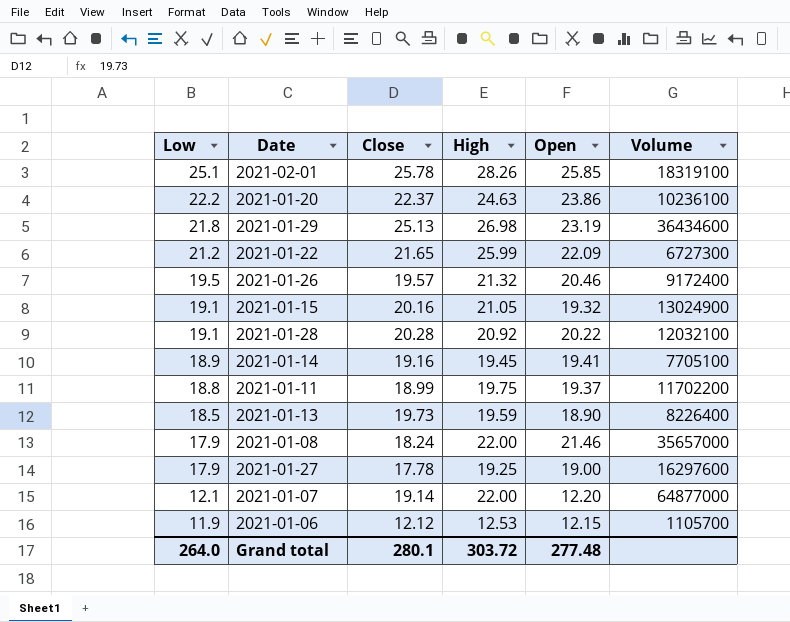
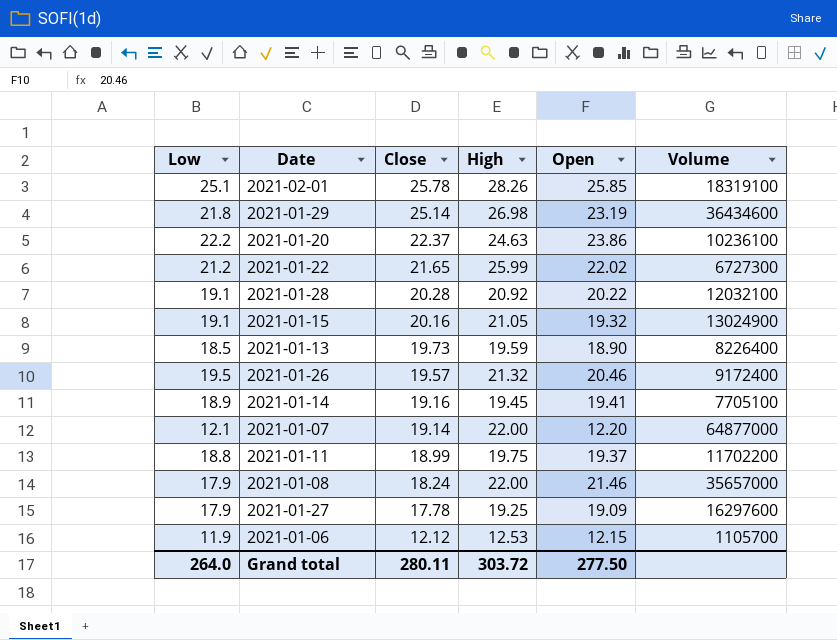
row order: Low descending -> Close descending
2021-01-29 | Close: 25.13 -> 25.14
2021-01-22 | Open: 22.09 -> 22.02
2021-01-27 | Open: 19.00 -> 19.09
Grand total | Close: 280.1 -> 280.11
Grand total | Open: 277.48 -> 277.50

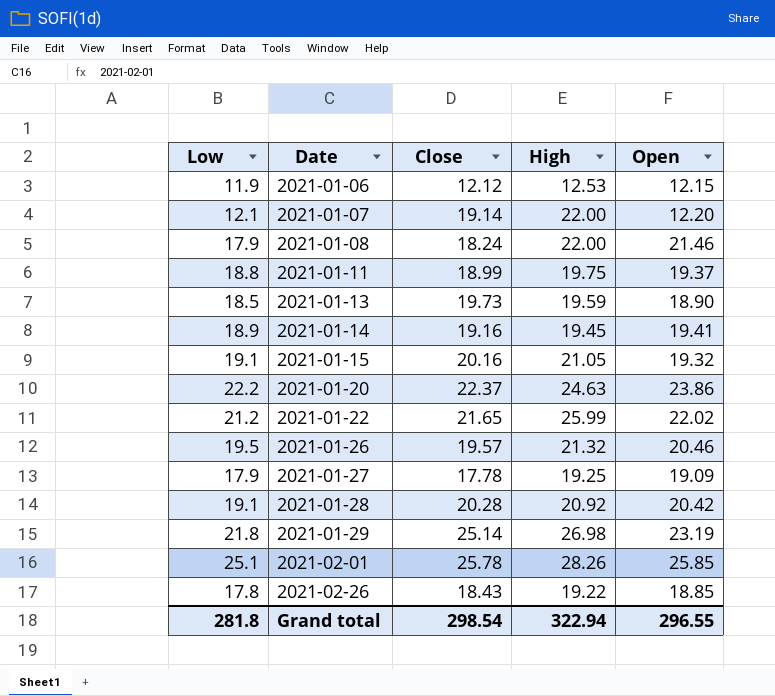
row order: Close descending -> Date ascending
column Volume | position: 6 -> none
2021-01-28 | Open: 20.22 -> 20.42
row 2021-02-26: none -> 17.8 | 18.43 | 19.22 | 18.85
Grand total | Low: 264.0 -> 281.8
Grand total | Close: 280.11 -> 298.54
Grand total | High: 303.72 -> 322.94
Grand total | Open: 277.50 -> 296.55

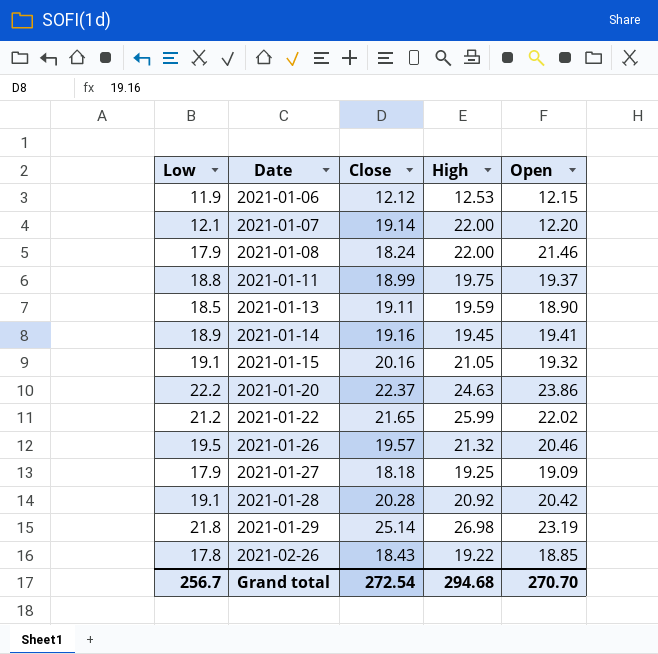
row 2021-02-01: 25.1 | 25.78 | 28.26 | 25.85 -> none
2021-01-13 | Close: 19.73 -> 19.11
2021-01-27 | Close: 17.78 -> 18.18
Grand total | Low: 281.8 -> 256.7
Grand total | Close: 298.54 -> 272.54
Grand total | High: 322.94 -> 294.68
Grand total | Open: 296.55 -> 270.70

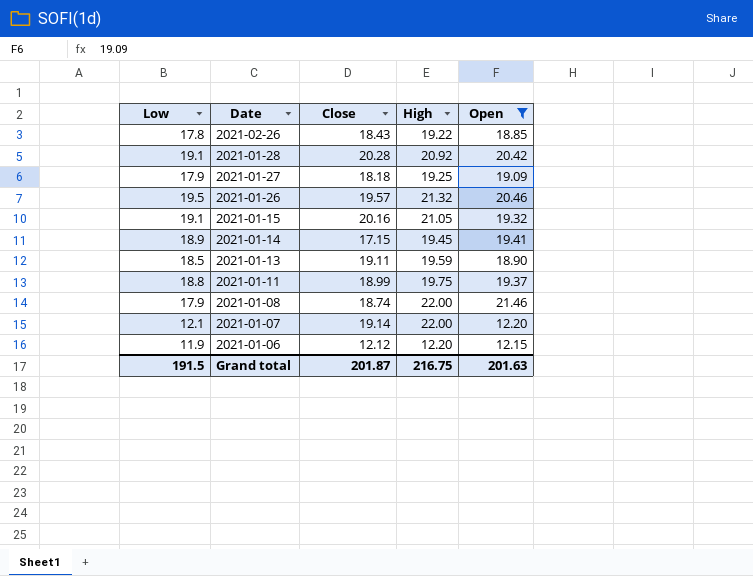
filter: none -> Open <= 21.46
row order: Date ascending -> Date descending
2021-01-14 | Close: 19.16 -> 17.15
2021-01-08 | Close: 18.24 -> 18.74
2021-01-06 | High: 12.53 -> 12.20
Grand total | Low: 256.7 -> 191.5
Grand total | Close: 272.54 -> 201.87
Grand total | High: 294.68 -> 216.75
Grand total | Open: 270.70 -> 201.63

